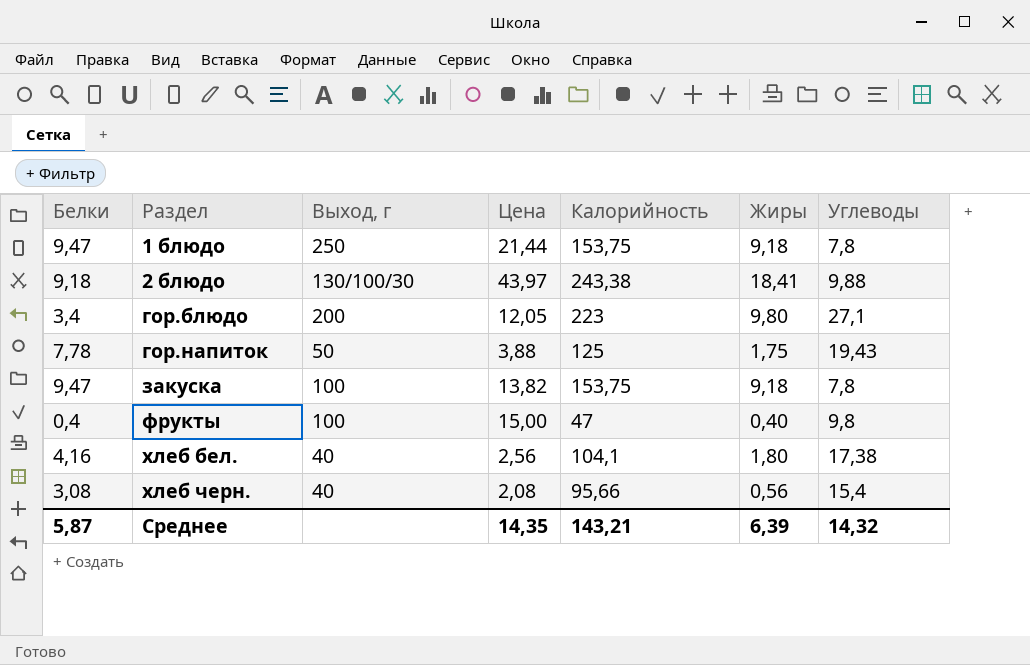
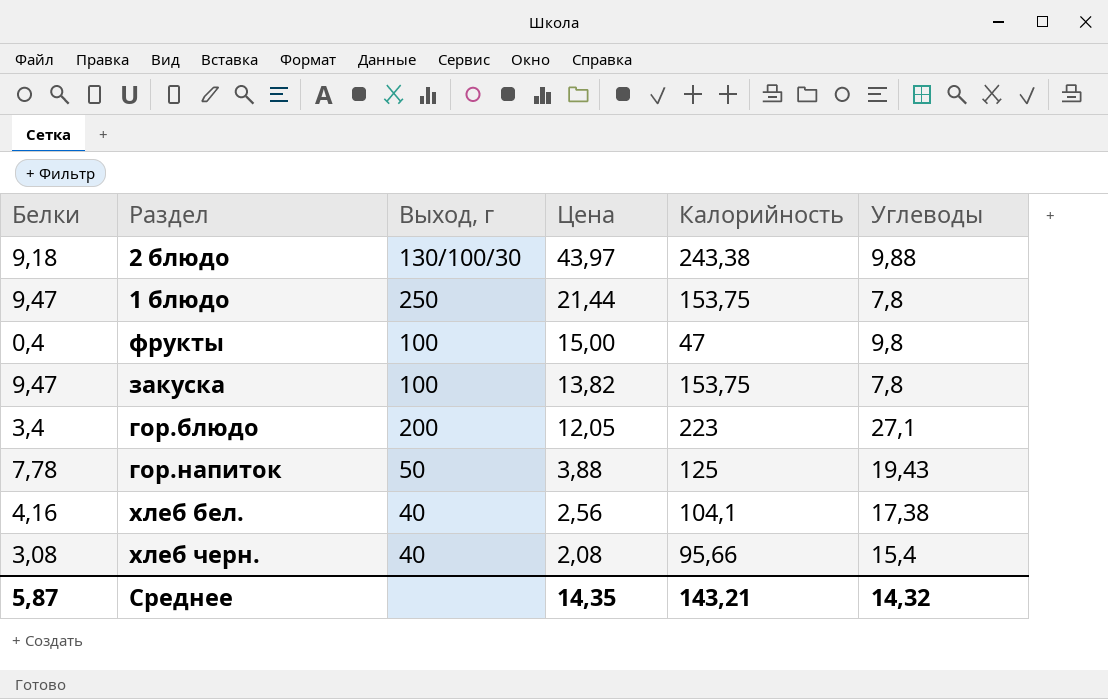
row order: Раздел ascending -> Цена descending
column Жиры | position: 6 -> none

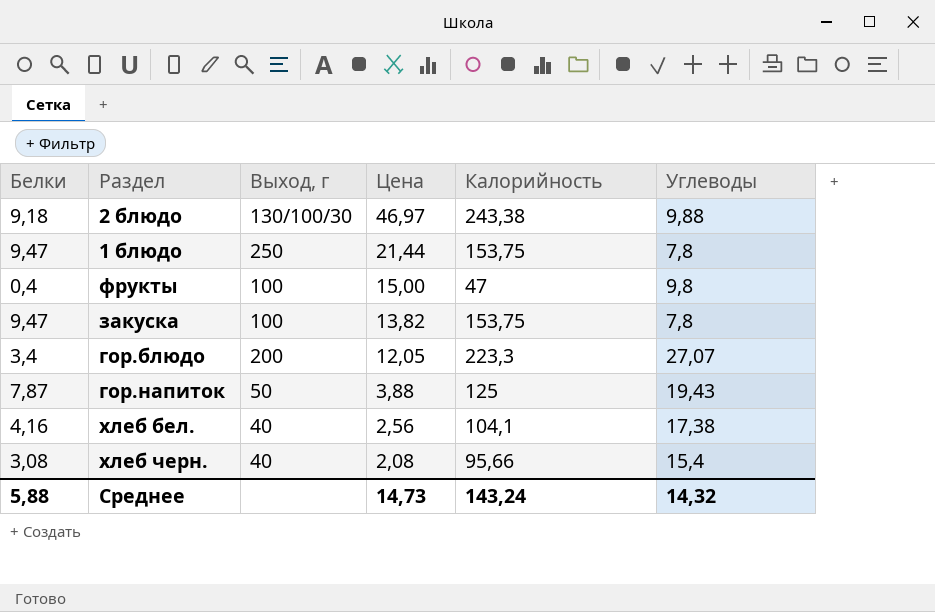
2 блюдо | Цена: 43,97 -> 46,97
гор.блюдо | Калорийность: 223 -> 223,3
гор.блюдо | Углеводы: 27,1 -> 27,07
гор.напиток | Белки: 7,78 -> 7,87
Среднее | Белки: 5,87 -> 5,88
Среднее | Цена: 14,35 -> 14,73
Среднее | Калорийность: 143,21 -> 143,24

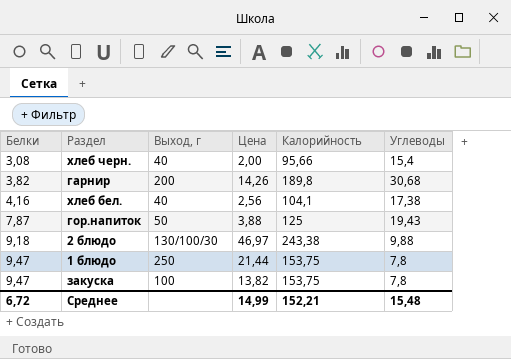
row order: Цена descending -> Белки ascending
row фрукты: 0,4 | 100 | 15,00 | 47 | 9,8 -> none
row гор.блюдо: 3,4 | 200 | 12,05 | 223,3 | 27,07 -> none
хлеб черн. | Цена: 2,08 -> 2,00
row гарнир: none -> 3,82 | 200 | 14,26 | 189,8 | 30,68
Среднее | Белки: 5,88 -> 6,72
Среднее | Цена: 14,73 -> 14,99
Среднее | Калорийность: 143,24 -> 152,21
Среднее | Углеводы: 14,32 -> 15,48

